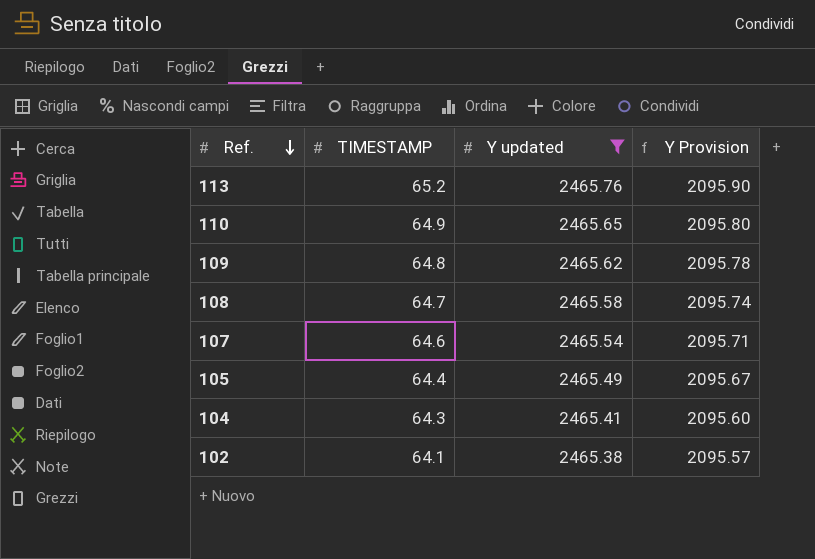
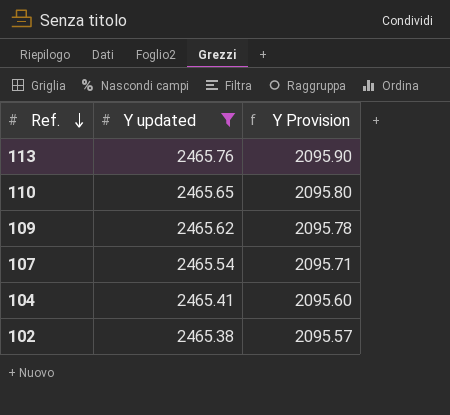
column TIMESTAMP | position: 2 -> none
row 108: 64.7 | 2465.58 | 2095.74 -> none
row 105: 64.4 | 2465.49 | 2095.67 -> none

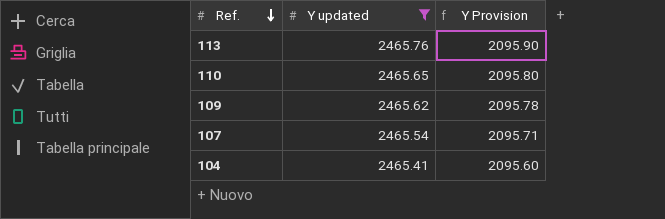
row 102: 2465.38 | 2095.57 -> none

